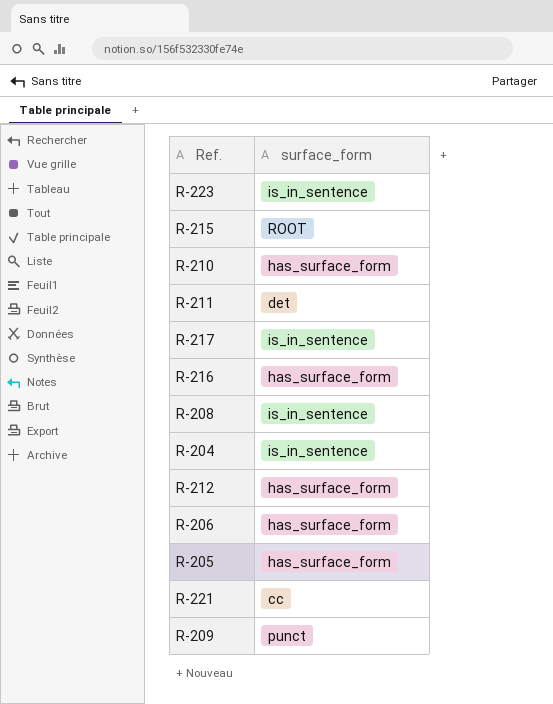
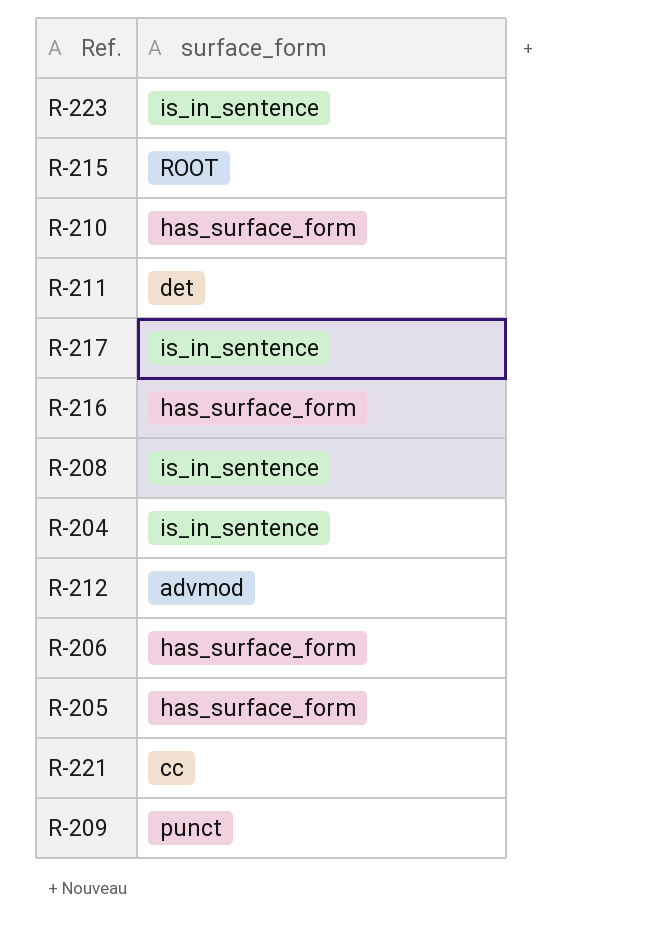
R-212 | surface_form: has_surface_form -> advmod

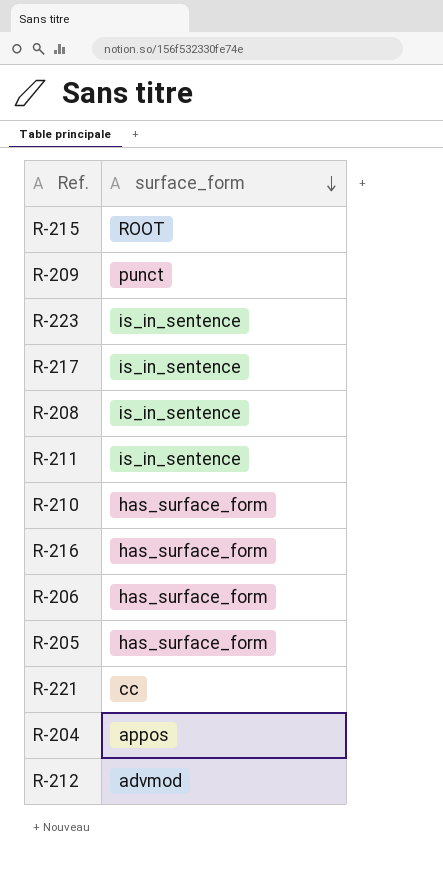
row order: none -> surface_form descending
R-211 | surface_form: det -> is_in_sentence
R-204 | surface_form: is_in_sentence -> appos

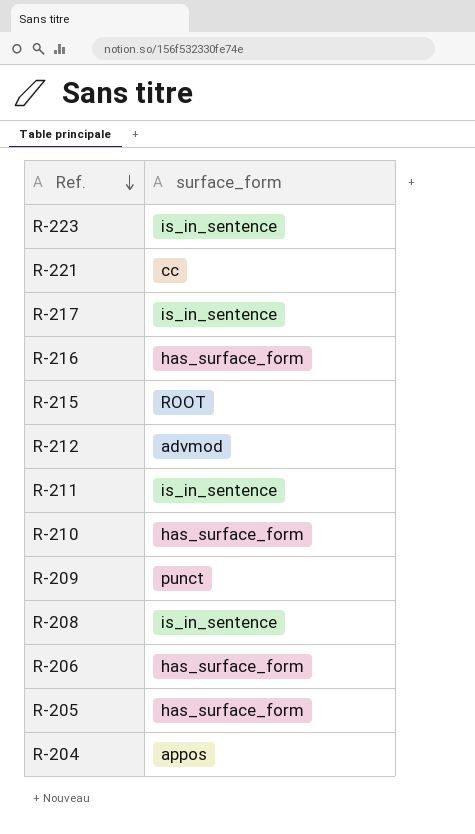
row order: surface_form descending -> Ref. descending

